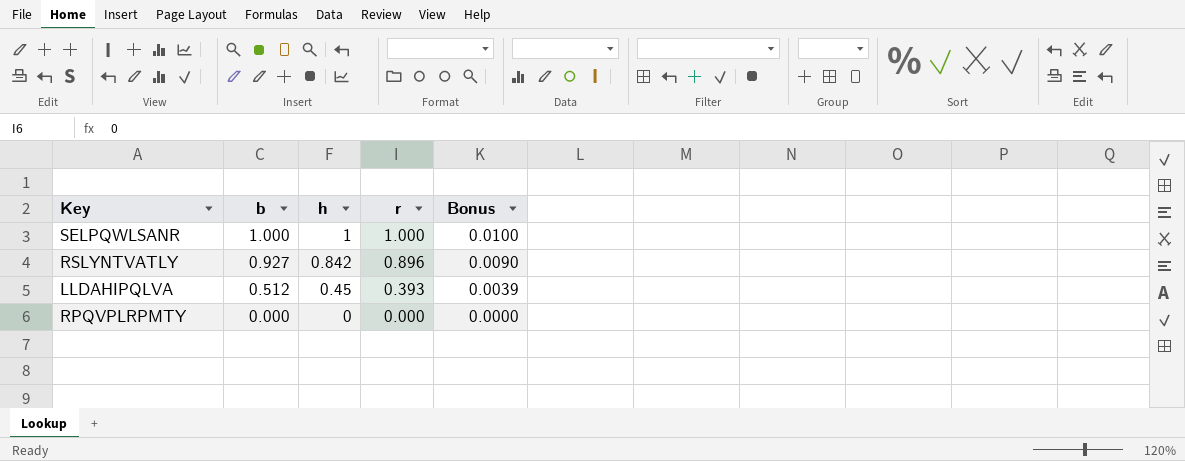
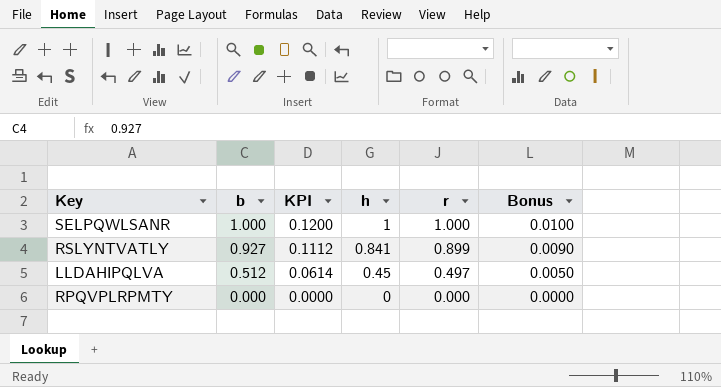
column KPI | formula: none -> [b] * 0.12
RSLYNTVATLY | h: 0.842 -> 0.841
RSLYNTVATLY | r: 0.896 -> 0.899
LLDAHIPQLVA | r: 0.393 -> 0.497
LLDAHIPQLVA | Bonus: 0.0039 -> 0.0050

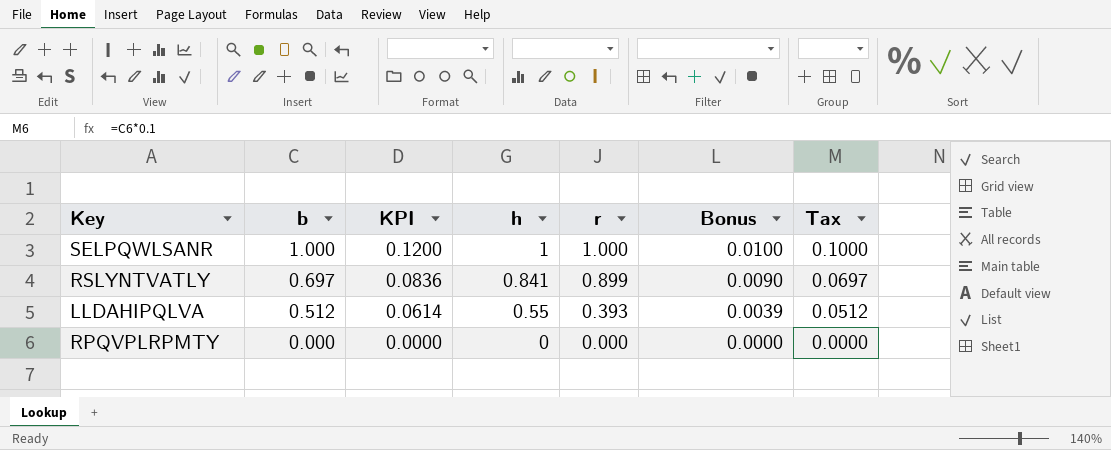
column Tax | formula: none -> [b] * 0.1
RSLYNTVATLY | b: 0.927 -> 0.697
RSLYNTVATLY | KPI: 0.1112 -> 0.0836
LLDAHIPQLVA | h: 0.45 -> 0.55
LLDAHIPQLVA | r: 0.497 -> 0.393
LLDAHIPQLVA | Bonus: 0.0050 -> 0.0039

